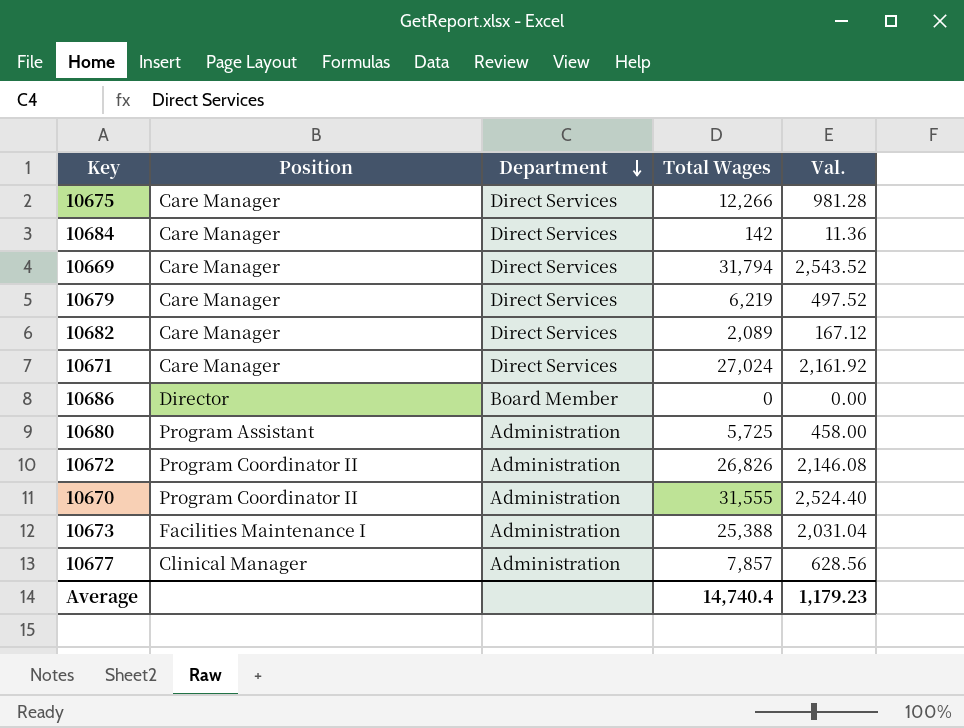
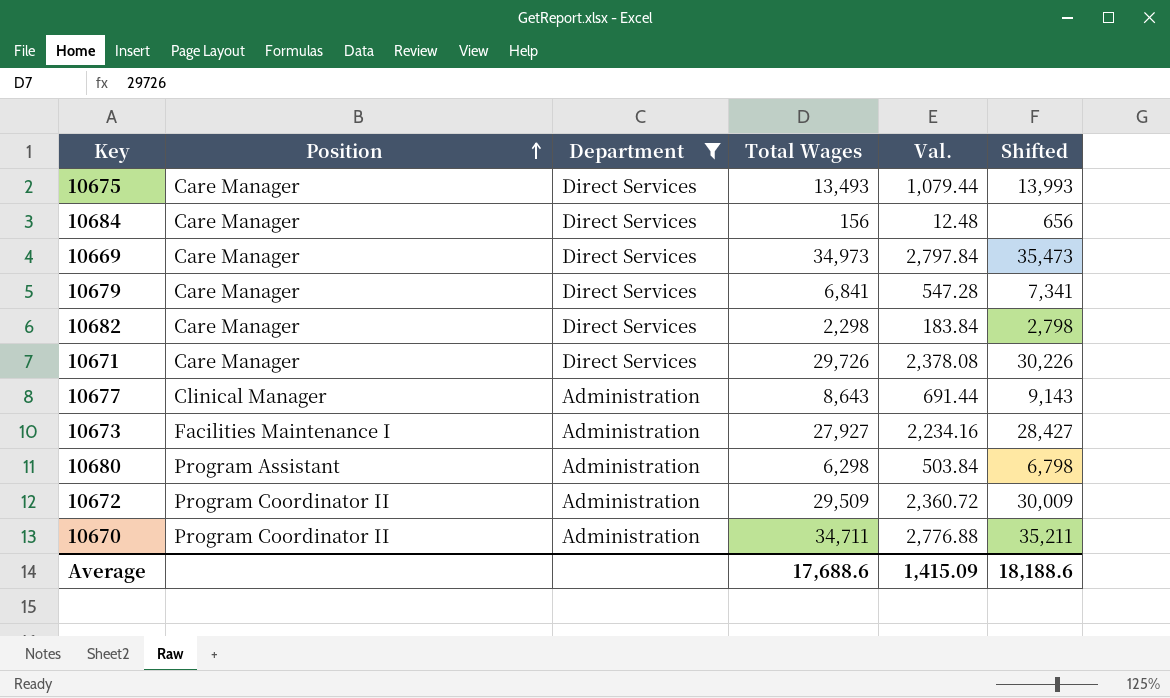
filter: none -> Department != Board Member
row order: Department descending -> Position ascending
column Shifted | formula: none -> [Total Wages] + 500
10675 | Total Wages: 12,266 -> 13,493
10675 | Val.: 981.28 -> 1,079.44
10684 | Total Wages: 142 -> 156
10684 | Val.: 11.36 -> 12.48
10669 | Total Wages: 31,794 -> 34,973
10669 | Val.: 2,543.52 -> 2,797.84
10679 | Total Wages: 6,219 -> 6,841
10679 | Val.: 497.52 -> 547.28
10682 | Total Wages: 2,089 -> 2,298
10682 | Val.: 167.12 -> 183.84
10671 | Total Wages: 27,024 -> 29,726
10671 | Val.: 2,161.92 -> 2,378.08
10677 | Total Wages: 7,857 -> 8,643
10677 | Val.: 628.56 -> 691.44
10673 | Total Wages: 25,388 -> 27,927
10673 | Val.: 2,031.04 -> 2,234.16
10680 | Total Wages: 5,725 -> 6,298
10680 | Val.: 458.00 -> 503.84
10672 | Total Wages: 26,826 -> 29,509
10672 | Val.: 2,146.08 -> 2,360.72
10670 | Total Wages: 31,555 -> 34,711
10670 | Val.: 2,524.40 -> 2,776.88
Average | Total Wages: 14,740.4 -> 17,688.6
Average | Val.: 1,179.23 -> 1,415.09

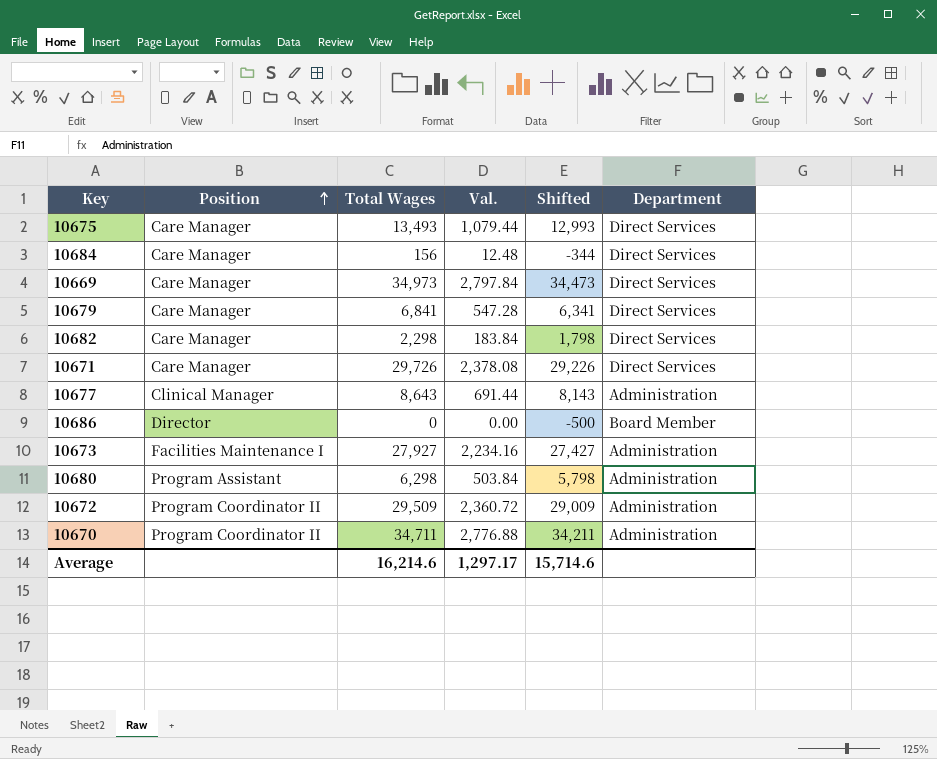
filter: Department != Board Member -> none
column Shifted | formula: [Total Wages] + 500 -> [Total Wages] - 500
column Department | position: 3 -> 6
Average | Total Wages: 17,688.6 -> 16,214.6
Average | Val.: 1,415.09 -> 1,297.17
Average | Shifted: 18,188.6 -> 15,714.6

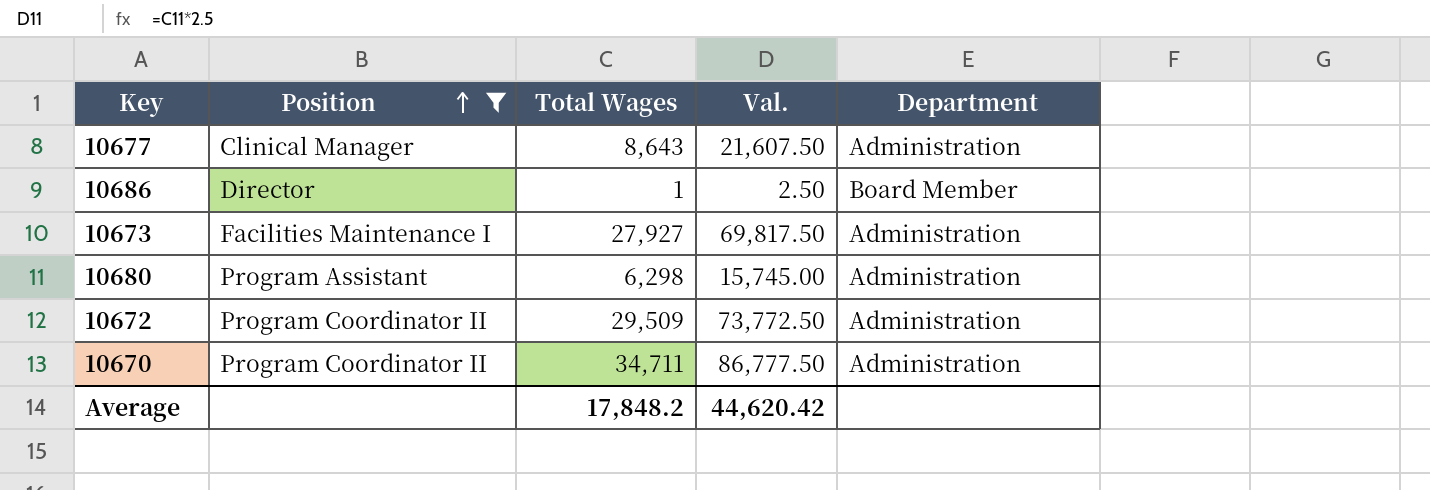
filter: none -> Position != Care Manager
column Shifted | formula: [Total Wages] - 500 -> none
column Val. | formula: [Total Wages] * 0.08 -> [Total Wages] * 2.5
10686 | Total Wages: 0 -> 1
Average | Total Wages: 16,214.6 -> 17,848.2
Average | Val.: 1,297.17 -> 44,620.42

